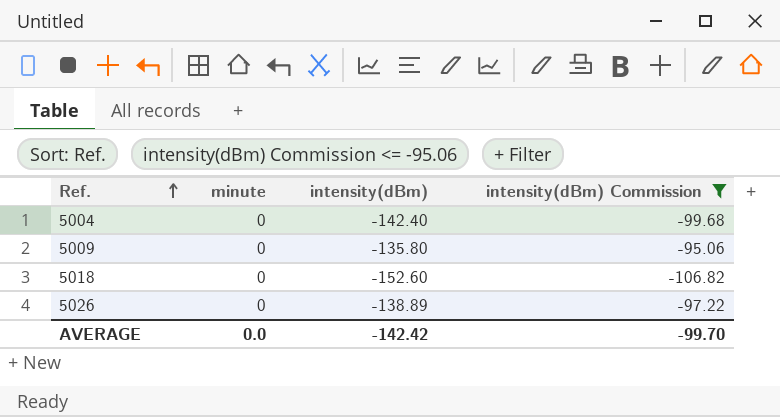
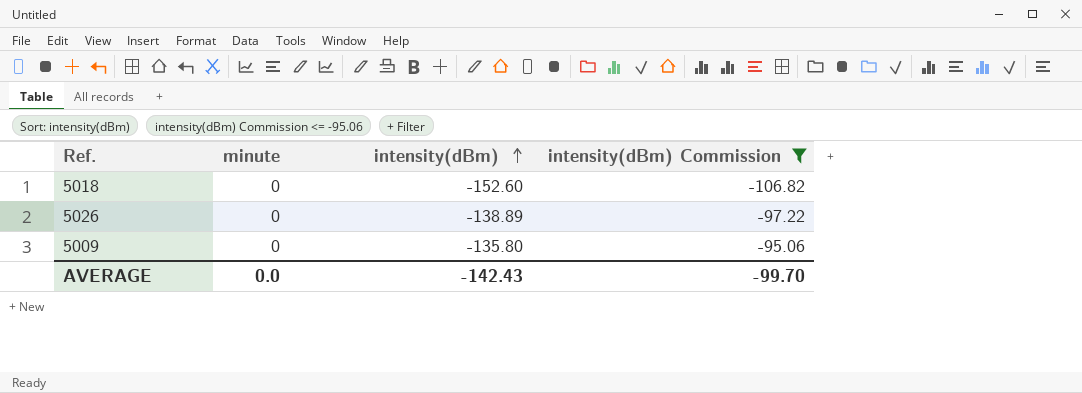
row order: Ref. ascending -> intensity(dBm) ascending
row 5004: 0 | -142.40 | -99.68 -> none
AVERAGE | intensity(dBm): -142.42 -> -142.43

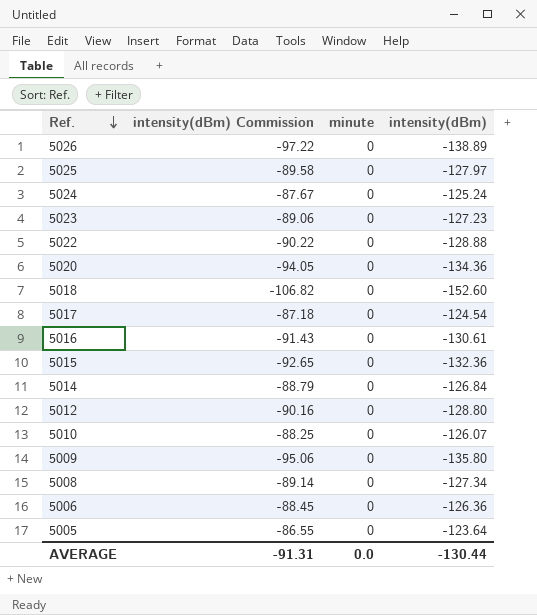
filter: intensity(dBm) Commission <= -95.06 -> none
row order: intensity(dBm) ascending -> Ref. descending
column intensity(dBm) Commission | position: 4 -> 2
AVERAGE | intensity(dBm) Commission: -99.70 -> -91.31
AVERAGE | intensity(dBm): -142.43 -> -130.44

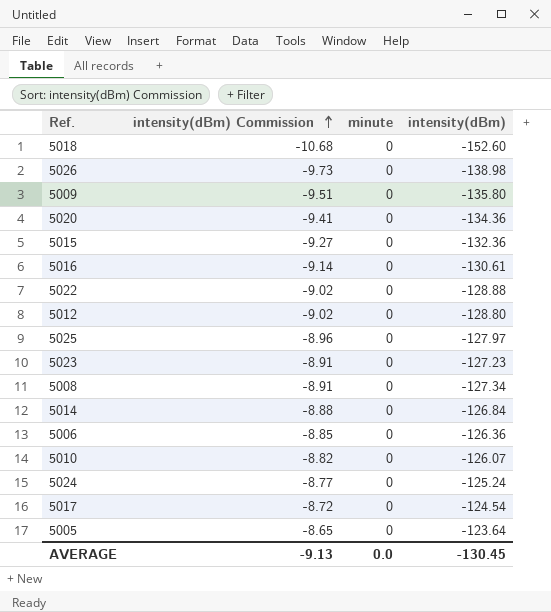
row order: Ref. descending -> intensity(dBm) Commission ascending
column intensity(dBm) Commission | formula: [intensity(dBm)] * 0.7 -> [intensity(dBm)] * 0.07
5026 | intensity(dBm): -138.89 -> -138.98
AVERAGE | intensity(dBm) Commission: -91.31 -> -9.13
AVERAGE | intensity(dBm): -130.44 -> -130.45

